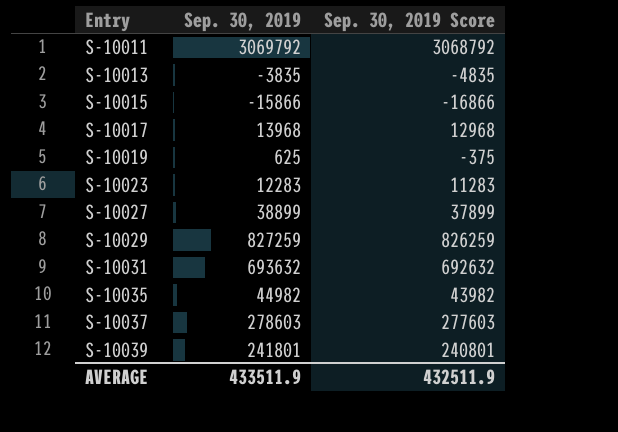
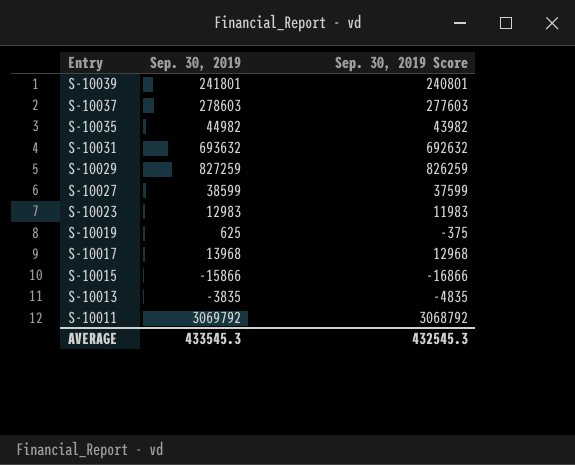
row order: Entry ascending -> Entry descending
S-10027 | Sep. 30, 2019: 38899 -> 38599
S-10027 | Sep. 30, 2019 Score: 37899 -> 37599
S-10023 | Sep. 30, 2019: 12283 -> 12983
S-10023 | Sep. 30, 2019 Score: 11283 -> 11983
AVERAGE | Sep. 30, 2019: 433511.9 -> 433545.3
AVERAGE | Sep. 30, 2019 Score: 432511.9 -> 432545.3

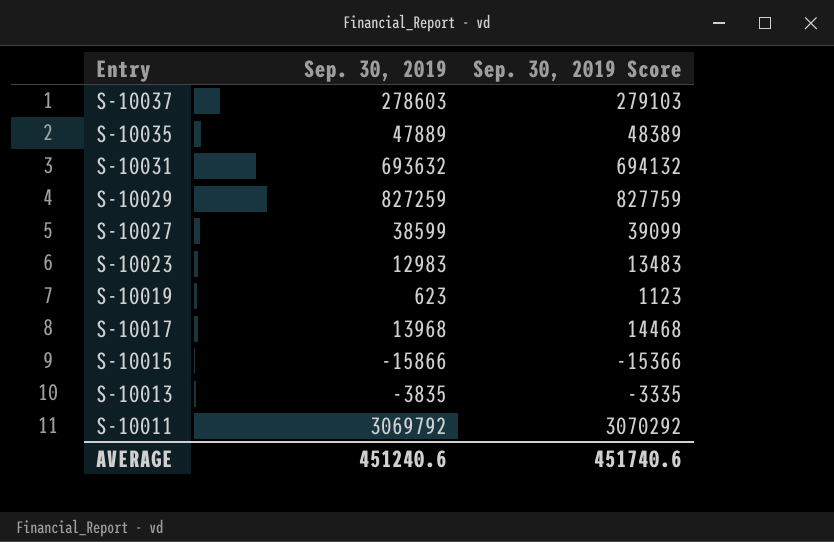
column Sep. 30, 2019 Score | formula: [Sep. 30, 2019] - 1000 -> [Sep. 30, 2019] + 500
row S-10039: 241801 | 240801 -> none
S-10035 | Sep. 30, 2019: 44982 -> 47889
S-10019 | Sep. 30, 2019: 625 -> 623
AVERAGE | Sep. 30, 2019: 433545.3 -> 451240.6
AVERAGE | Sep. 30, 2019 Score: 432545.3 -> 451740.6

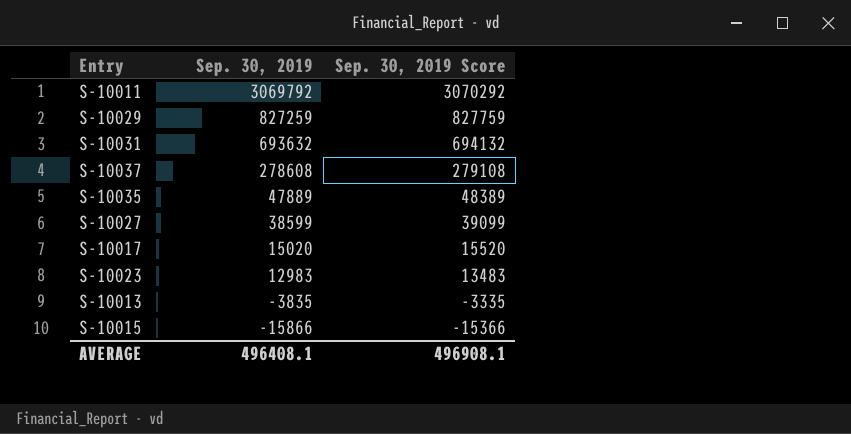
row order: Entry descending -> Sep. 30, 2019 descending
row S-10019: 623 | 1123 -> none
S-10037 | Sep. 30, 2019: 278603 -> 278608
S-10037 | Sep. 30, 2019 Score: 279103 -> 279108
S-10017 | Sep. 30, 2019: 13968 -> 15020
S-10017 | Sep. 30, 2019 Score: 14468 -> 15520
AVERAGE | Sep. 30, 2019: 451240.6 -> 496408.1
AVERAGE | Sep. 30, 2019 Score: 451740.6 -> 496908.1

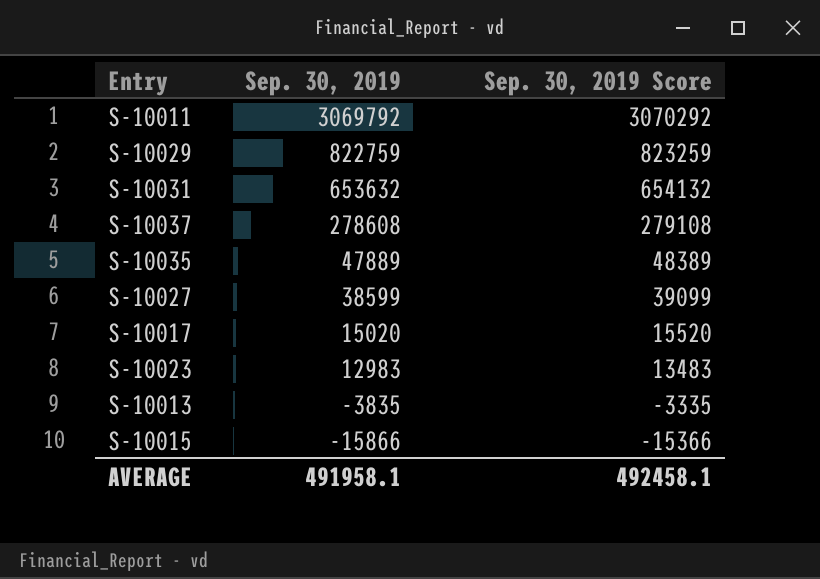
S-10029 | Sep. 30, 2019: 827259 -> 822759
S-10029 | Sep. 30, 2019 Score: 827759 -> 823259
S-10031 | Sep. 30, 2019: 693632 -> 653632
S-10031 | Sep. 30, 2019 Score: 694132 -> 654132
AVERAGE | Sep. 30, 2019: 496408.1 -> 491958.1
AVERAGE | Sep. 30, 2019 Score: 496908.1 -> 492458.1

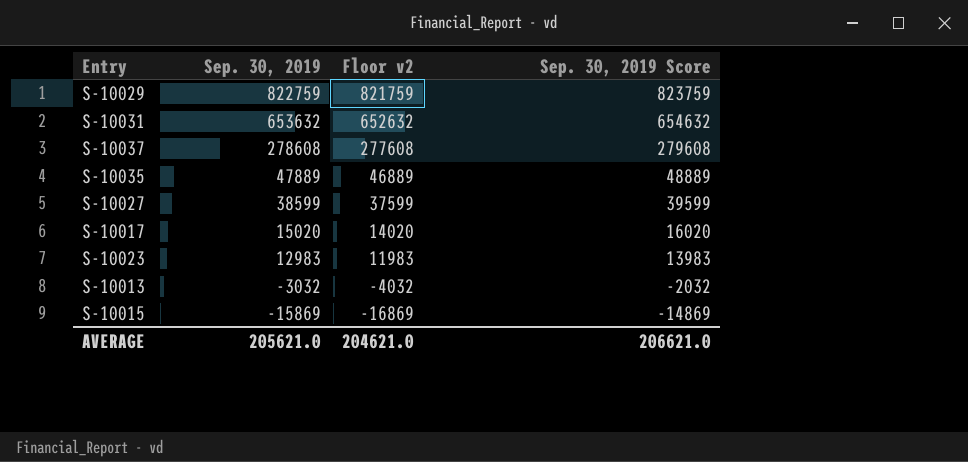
column Floor v2 | formula: none -> [Sep. 30, 2019] - 1000
column Sep. 30, 2019 Score | formula: [Sep. 30, 2019] + 500 -> [Sep. 30, 2019] + 1000
row S-10011: 3069792 | 3070292 -> none
S-10013 | Sep. 30, 2019: -3835 -> -3032
S-10015 | Sep. 30, 2019: -15866 -> -15869
AVERAGE | Sep. 30, 2019: 491958.1 -> 205621.0
AVERAGE | Sep. 30, 2019 Score: 492458.1 -> 206621.0

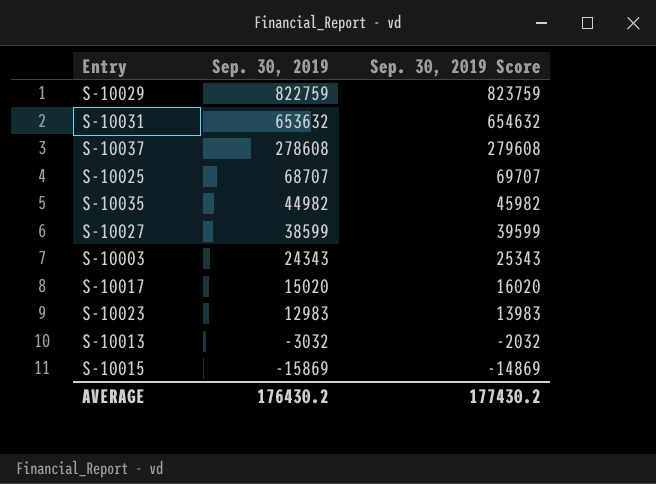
column Floor v2 | formula: [Sep. 30, 2019] - 1000 -> none
row S-10025: none -> 68707 | 69707
S-10035 | Sep. 30, 2019: 47889 -> 44982
S-10035 | Sep. 30, 2019 Score: 48889 -> 45982
row S-10003: none -> 24343 | 25343
AVERAGE | Sep. 30, 2019: 205621.0 -> 176430.2
AVERAGE | Sep. 30, 2019 Score: 206621.0 -> 177430.2

